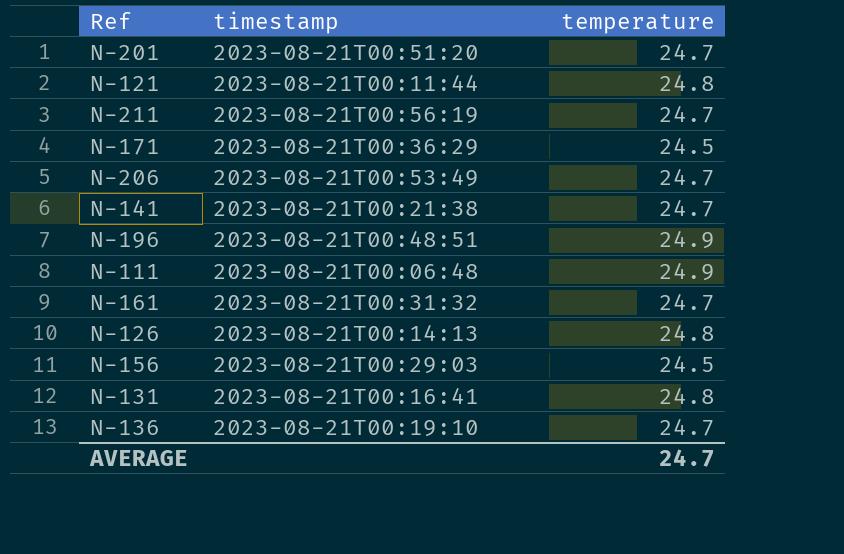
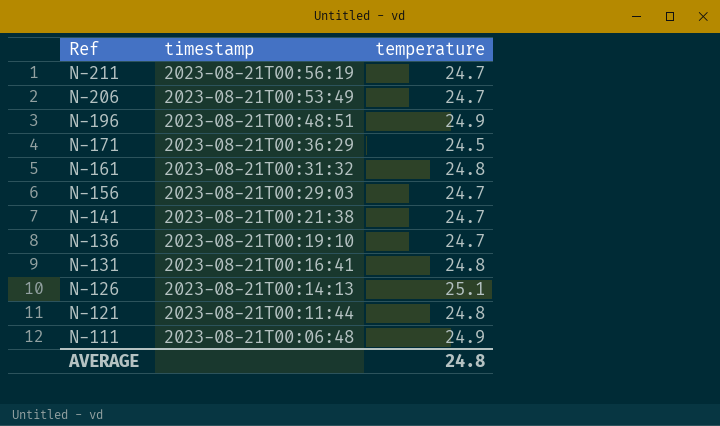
row order: none -> Ref descending
row N-201: 2023-08-21T00:51:20 | 24.7 -> none
N-161 | temperature: 24.7 -> 24.8
N-156 | temperature: 24.5 -> 24.7
N-126 | temperature: 24.8 -> 25.1
AVERAGE | temperature: 24.7 -> 24.8

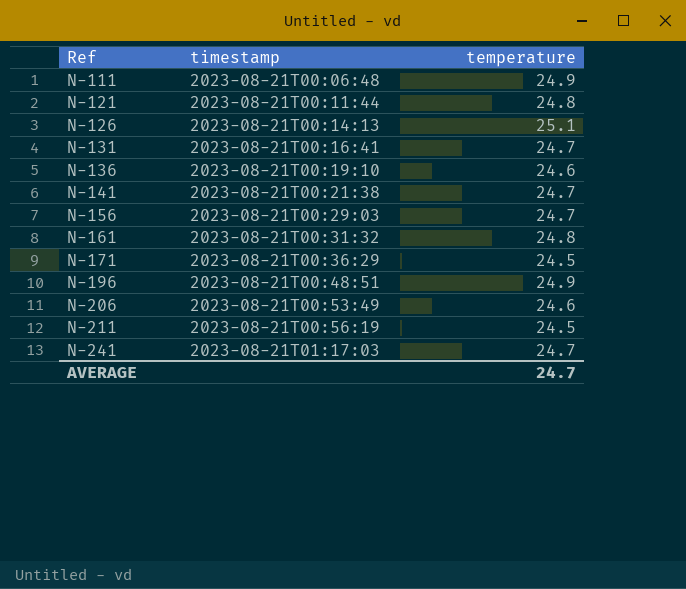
row order: Ref descending -> Ref ascending
N-131 | temperature: 24.8 -> 24.7
N-136 | temperature: 24.7 -> 24.6
N-206 | temperature: 24.7 -> 24.6
N-211 | temperature: 24.7 -> 24.5
row N-241: none -> 2023-08-21T01:17:03 | 24.7
AVERAGE | temperature: 24.8 -> 24.7

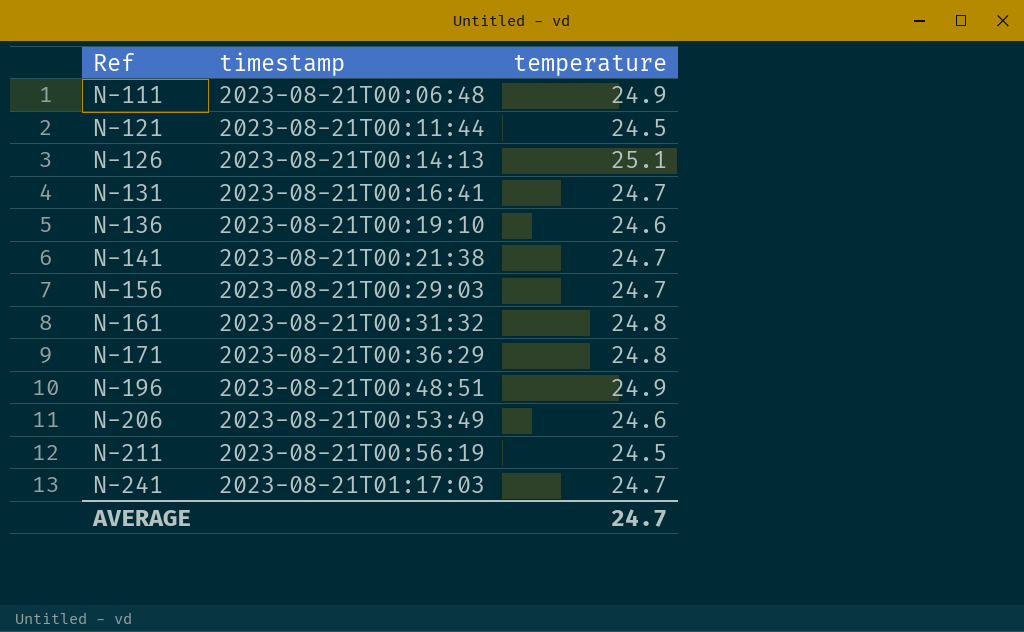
N-121 | temperature: 24.8 -> 24.5
N-171 | temperature: 24.5 -> 24.8

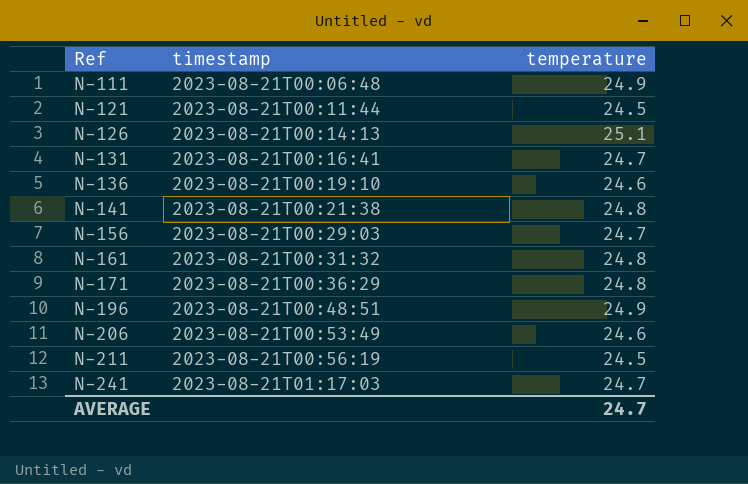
N-141 | temperature: 24.7 -> 24.8

